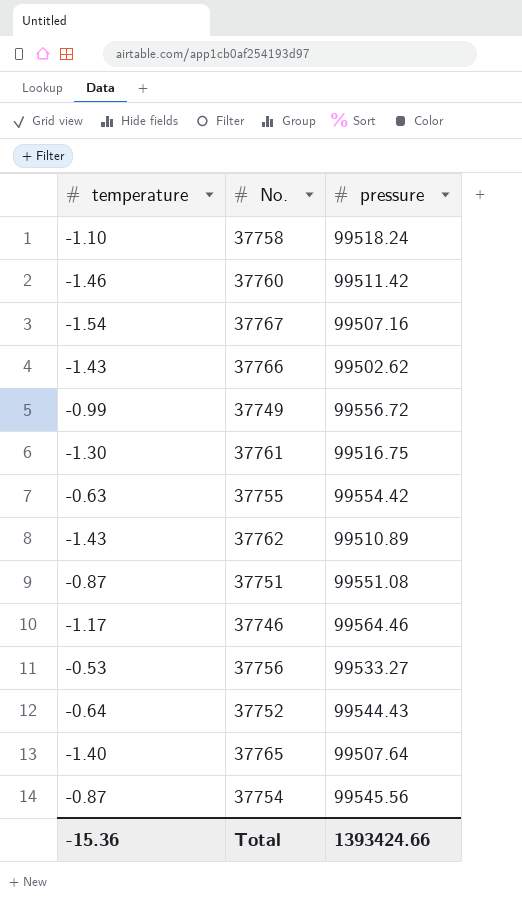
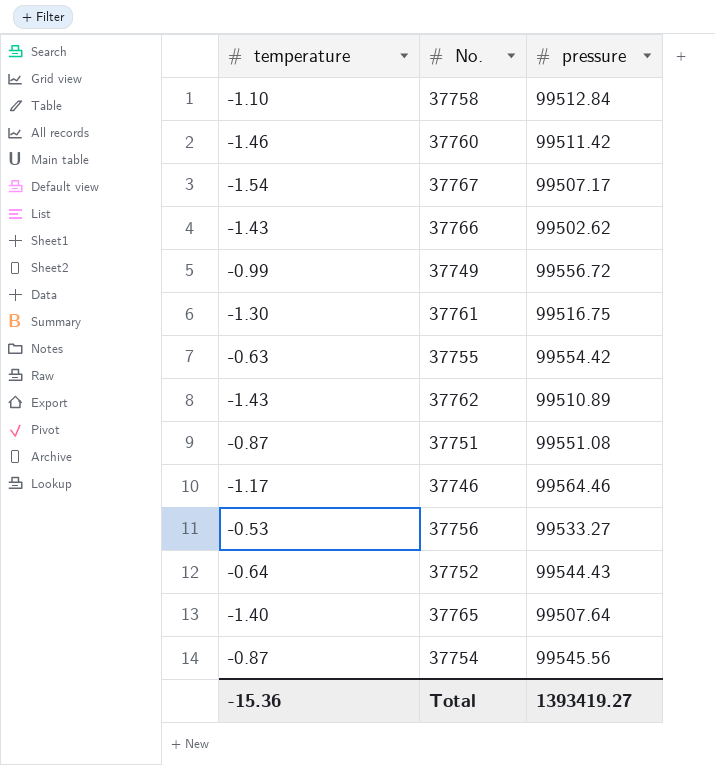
37758 | pressure: 99518.24 -> 99512.84
37767 | pressure: 99507.16 -> 99507.17
Total | pressure: 1393424.66 -> 1393419.27

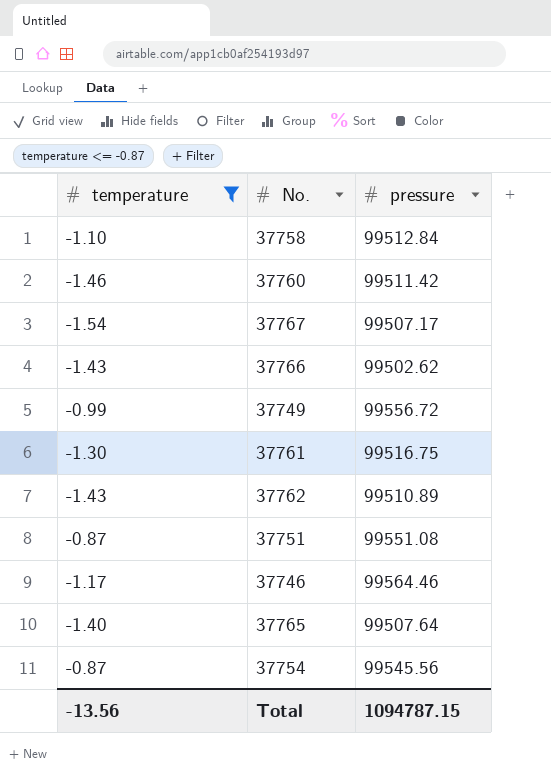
filter: none -> temperature <= -0.87
Total | temperature: -15.36 -> -13.56
Total | pressure: 1393419.27 -> 1094787.15

